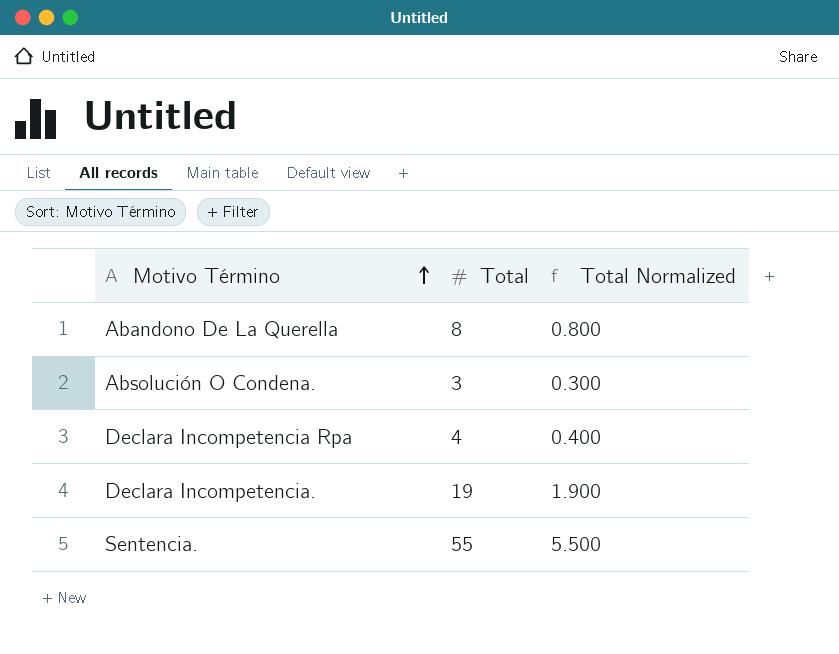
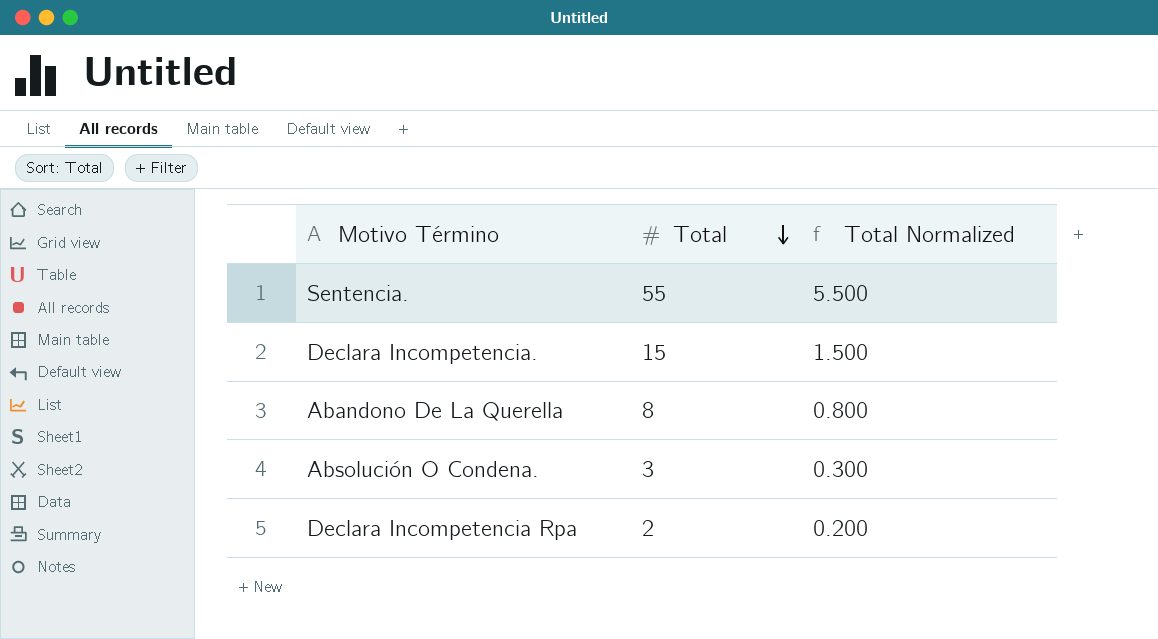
row order: Motivo Término ascending -> Total descending
Declara Incompetencia. | Total: 19 -> 15
Declara Incompetencia. | Total Normalized: 1.900 -> 1.500
Declara Incompetencia Rpa | Total: 4 -> 2
Declara Incompetencia Rpa | Total Normalized: 0.400 -> 0.200

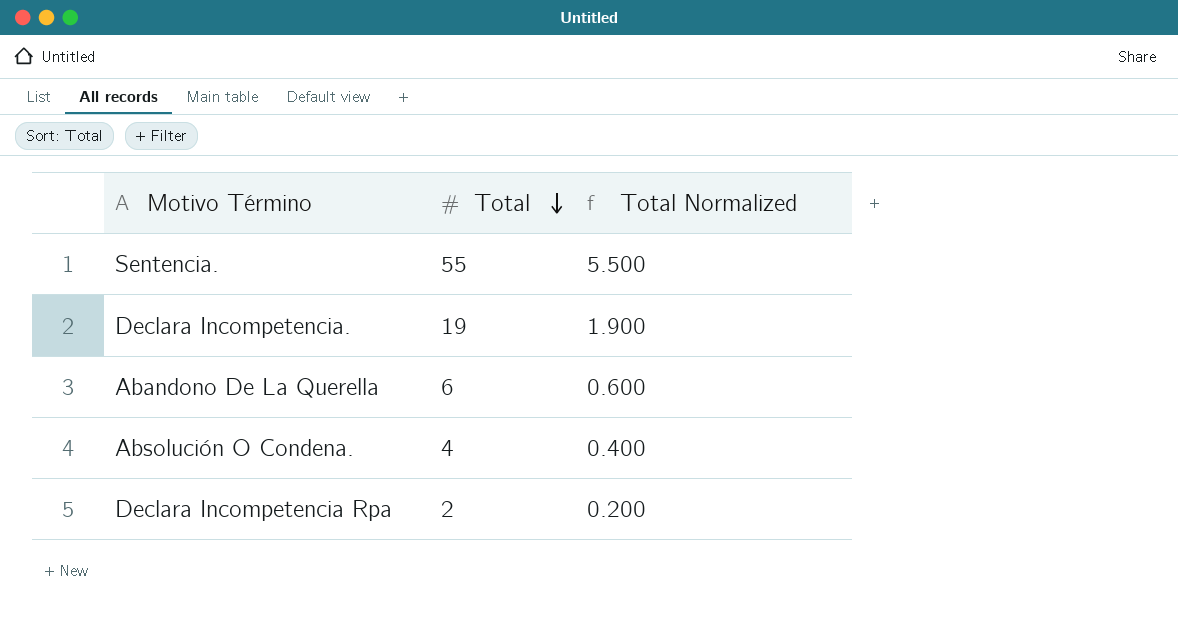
Declara Incompetencia. | Total: 15 -> 19
Declara Incompetencia. | Total Normalized: 1.500 -> 1.900
Abandono De La Querella | Total: 8 -> 6
Abandono De La Querella | Total Normalized: 0.800 -> 0.600
Absolución O Condena. | Total: 3 -> 4
Absolución O Condena. | Total Normalized: 0.300 -> 0.400

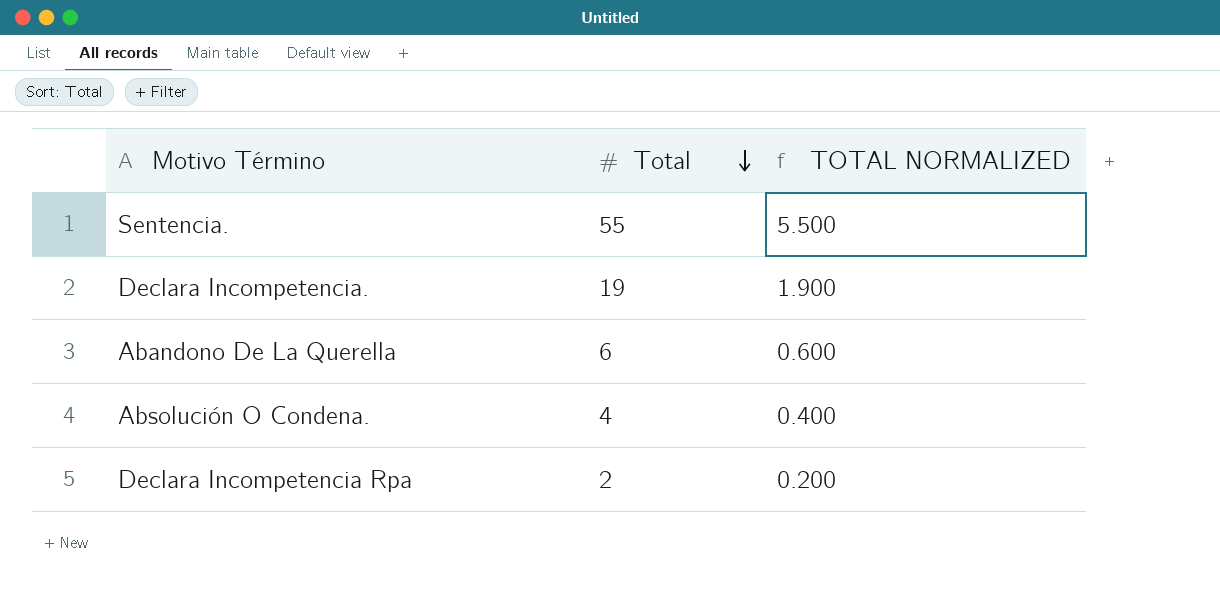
column name: Total Normalized -> TOTAL NORMALIZED

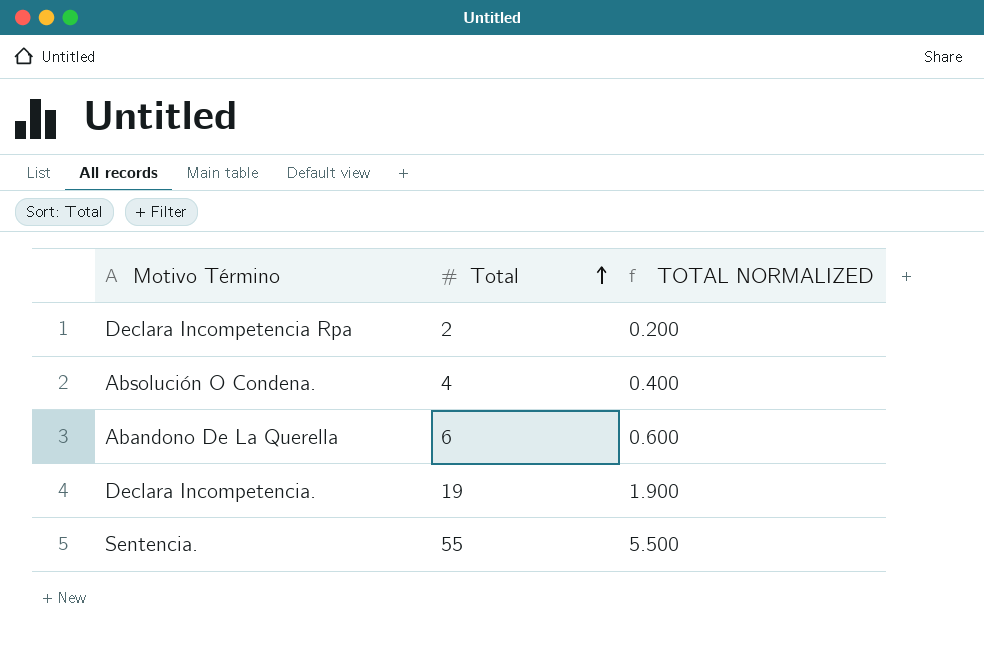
row order: Total descending -> Total ascending

